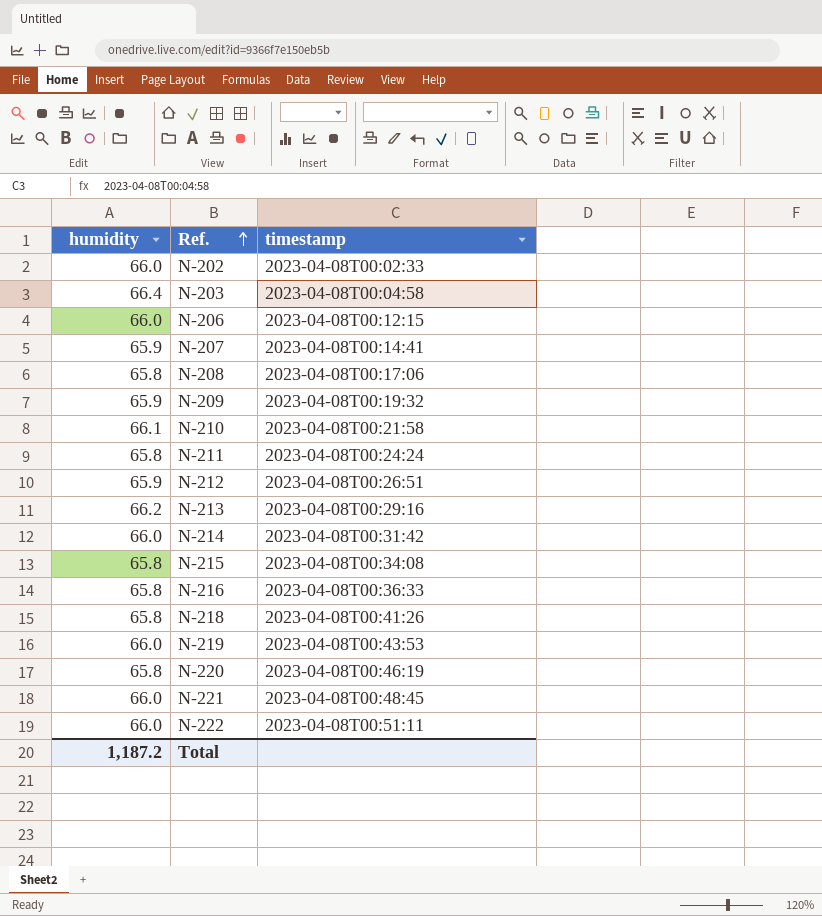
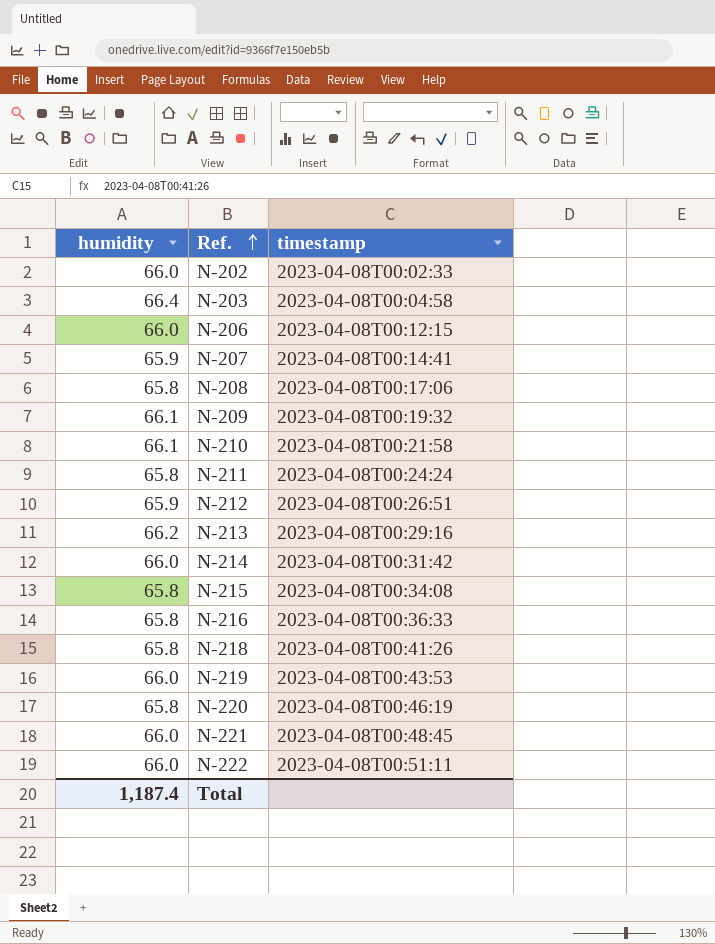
N-209 | humidity: 65.9 -> 66.1
Total | humidity: 1,187.2 -> 1,187.4

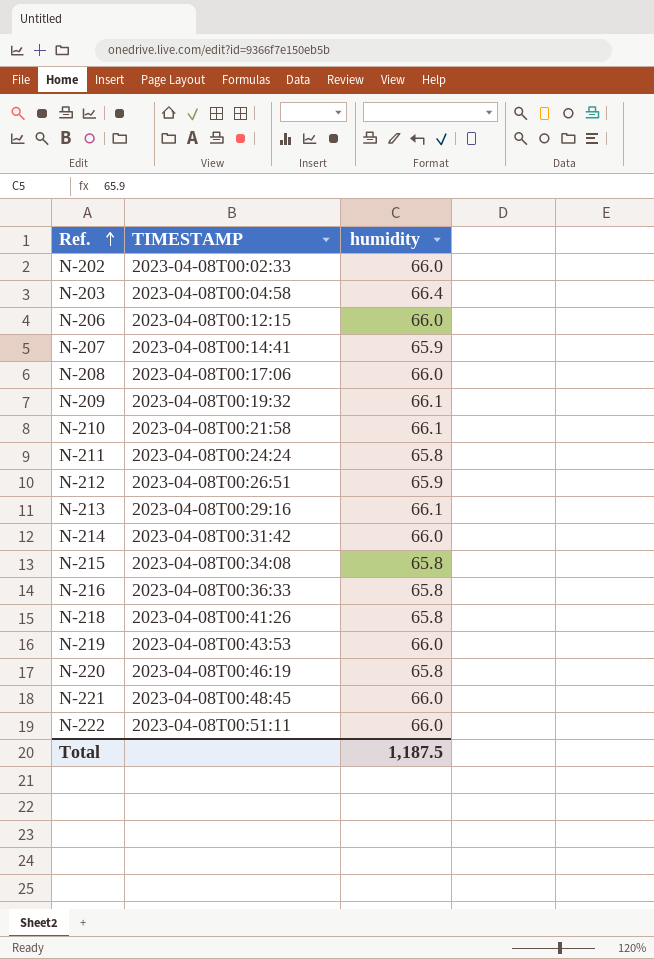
column name: timestamp -> TIMESTAMP
column humidity | position: 1 -> 3
N-208 | humidity: 65.8 -> 66.0
N-213 | humidity: 66.2 -> 66.1
Total | humidity: 1,187.4 -> 1,187.5

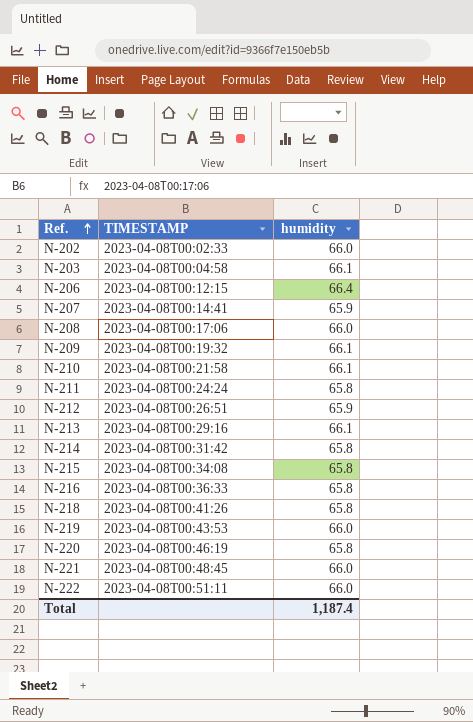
N-203 | humidity: 66.4 -> 66.1
N-206 | humidity: 66.0 -> 66.4
N-214 | humidity: 66.0 -> 65.8
Total | humidity: 1,187.5 -> 1,187.4

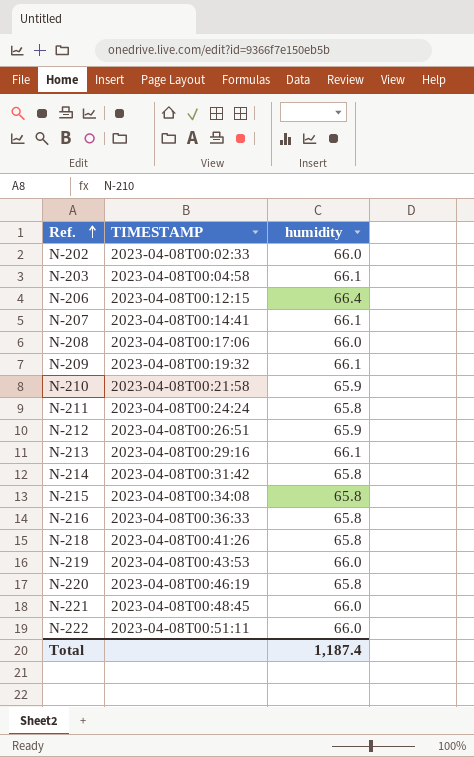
N-207 | humidity: 65.9 -> 66.1
N-210 | humidity: 66.1 -> 65.9

